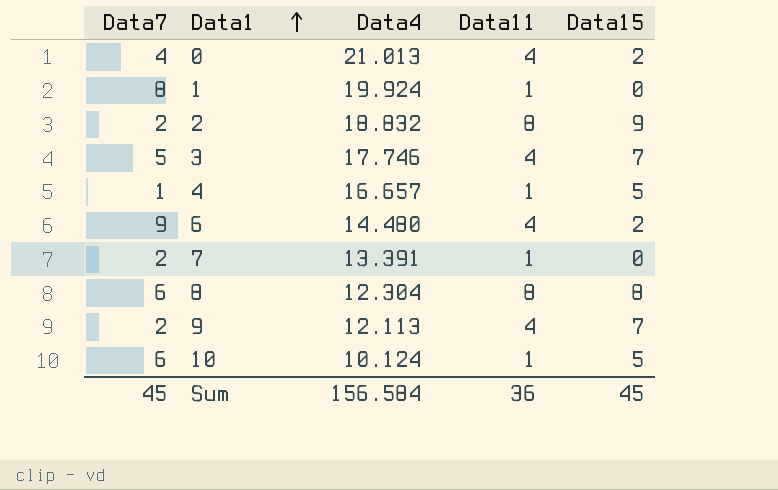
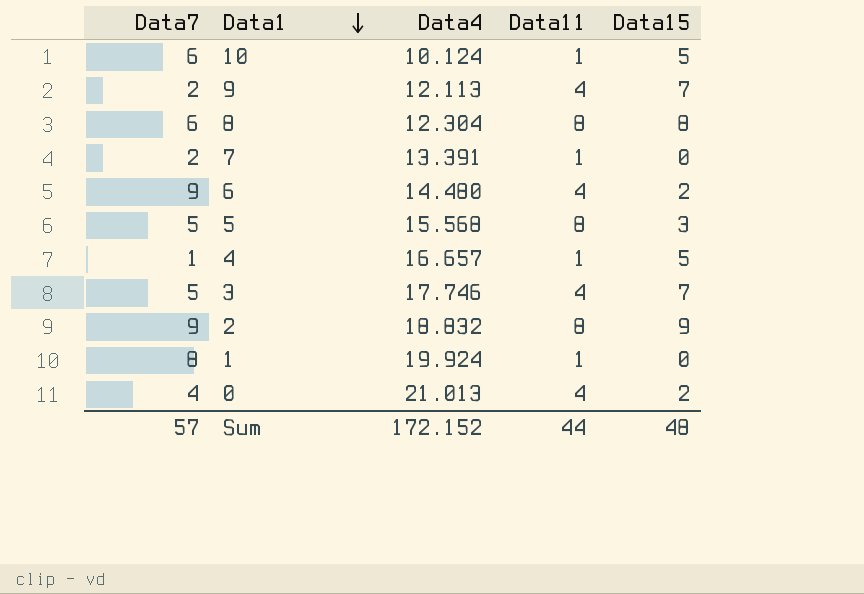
row order: Data1 ascending -> Data1 descending
row 5: none -> 5 | 15.568 | 8 | 3
2 | Data7: 2 -> 9
Sum | Data7: 45 -> 57
Sum | Data4: 156.584 -> 172.152
Sum | Data11: 36 -> 44
Sum | Data15: 45 -> 48

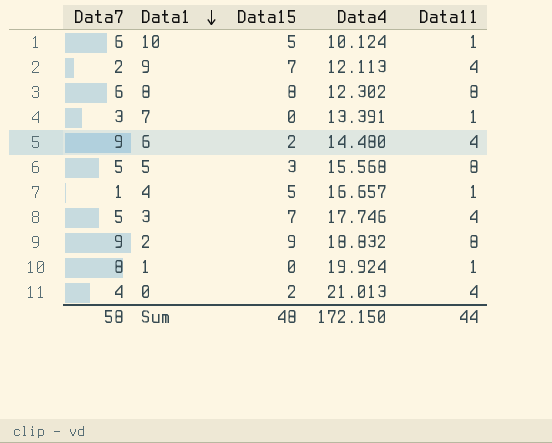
column Data15 | position: 5 -> 3
8 | Data4: 12.304 -> 12.302
7 | Data7: 2 -> 3
Sum | Data7: 57 -> 58
Sum | Data4: 172.152 -> 172.150

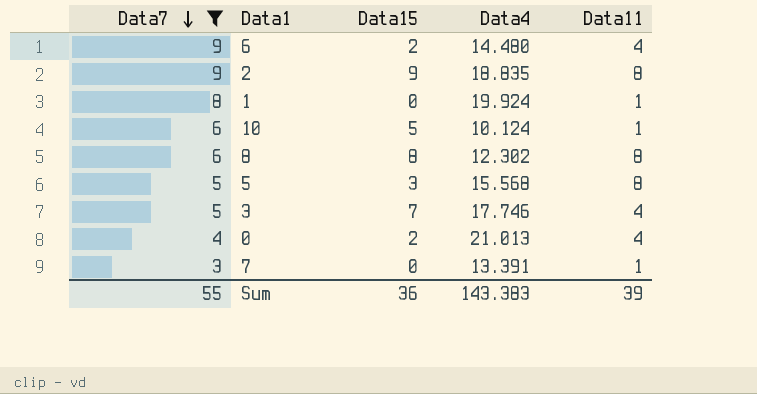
filter: none -> Data7 >= 3
row order: Data1 descending -> Data7 descending
2 | Data4: 18.832 -> 18.835
Sum | Data7: 58 -> 55
Sum | Data15: 48 -> 36
Sum | Data4: 172.150 -> 143.383
Sum | Data11: 44 -> 39

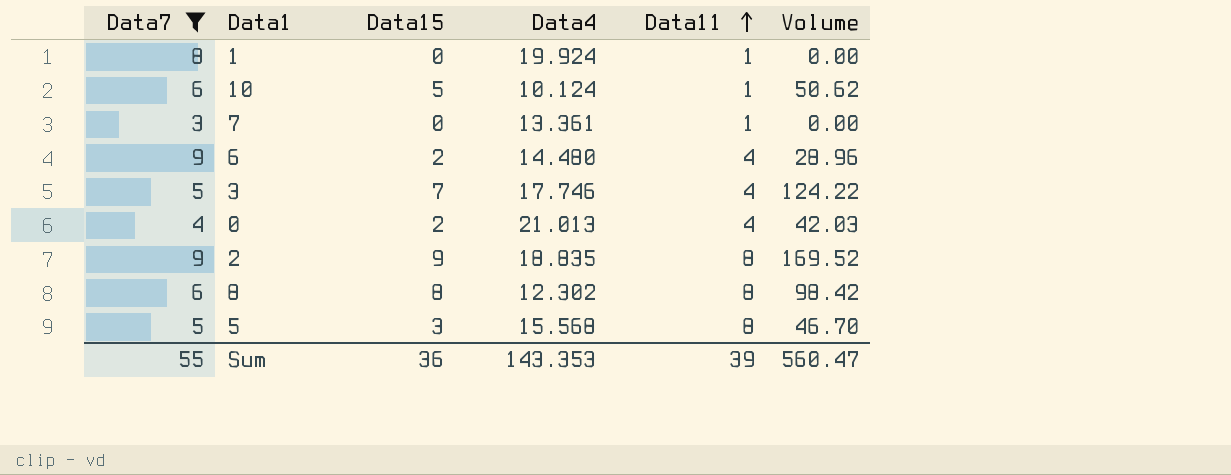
row order: Data7 descending -> Data11 ascending
column Volume | formula: none -> [Data15] * [Data4]
7 | Data4: 13.391 -> 13.361
Sum | Data4: 143.383 -> 143.353

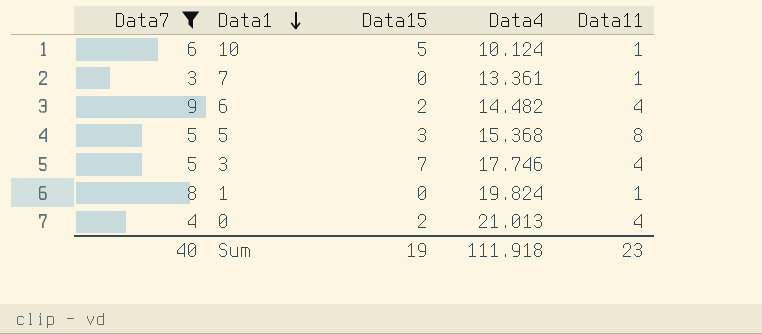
row order: Data11 ascending -> Data1 descending
column Volume | formula: [Data15] * [Data4] -> none
row 2: 9 | 9 | 18.835 | 8 | 169.52 -> none
row 8: 6 | 8 | 12.302 | 8 | 98.42 -> none
6 | Data4: 14.480 -> 14.482
5 | Data4: 15.568 -> 15.368
1 | Data4: 19.924 -> 19.824
Sum | Data7: 55 -> 40
Sum | Data15: 36 -> 19
Sum | Data4: 143.353 -> 111.918
Sum | Data11: 39 -> 23

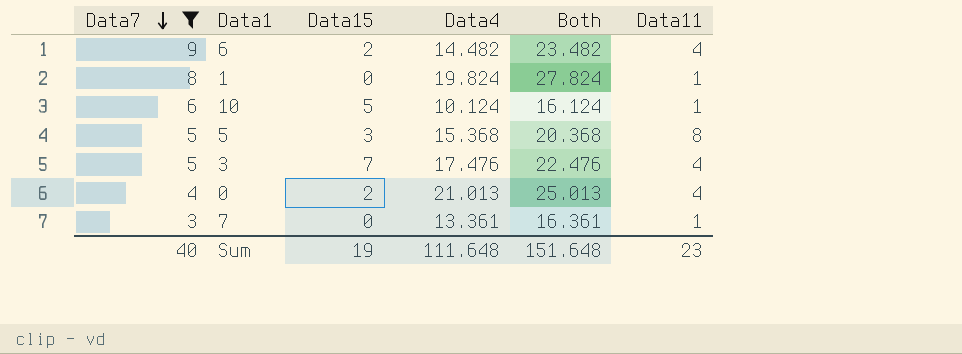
row order: Data1 descending -> Data7 descending
column Both | formula: none -> [Data7] + [Data4]
3 | Data4: 17.746 -> 17.476
Sum | Data4: 111.918 -> 111.648

